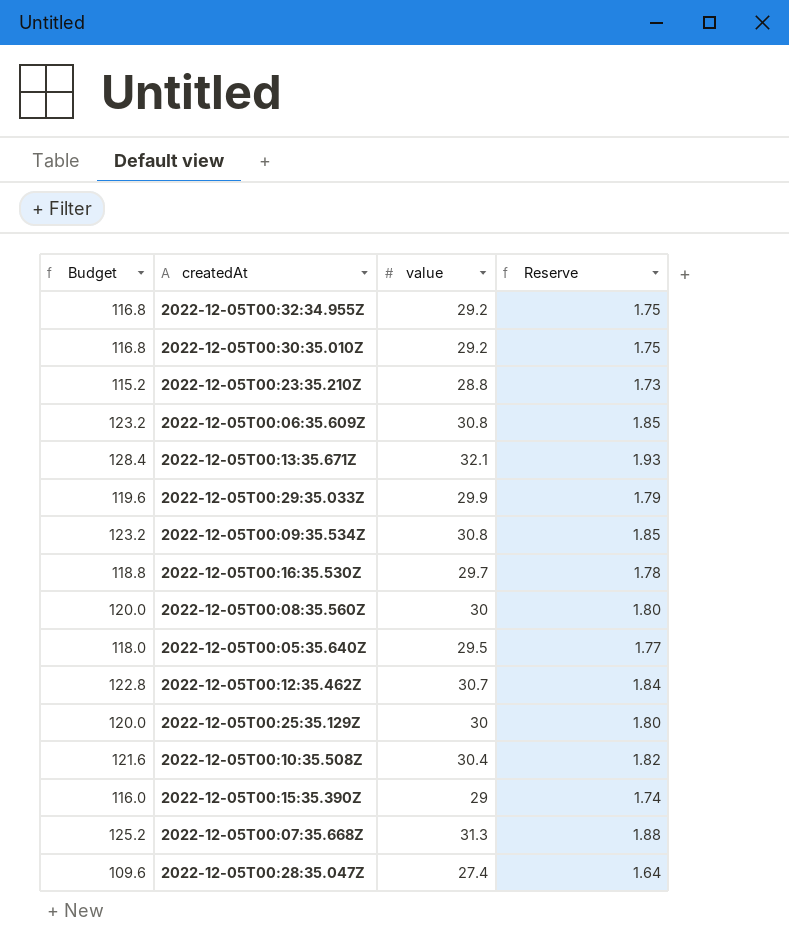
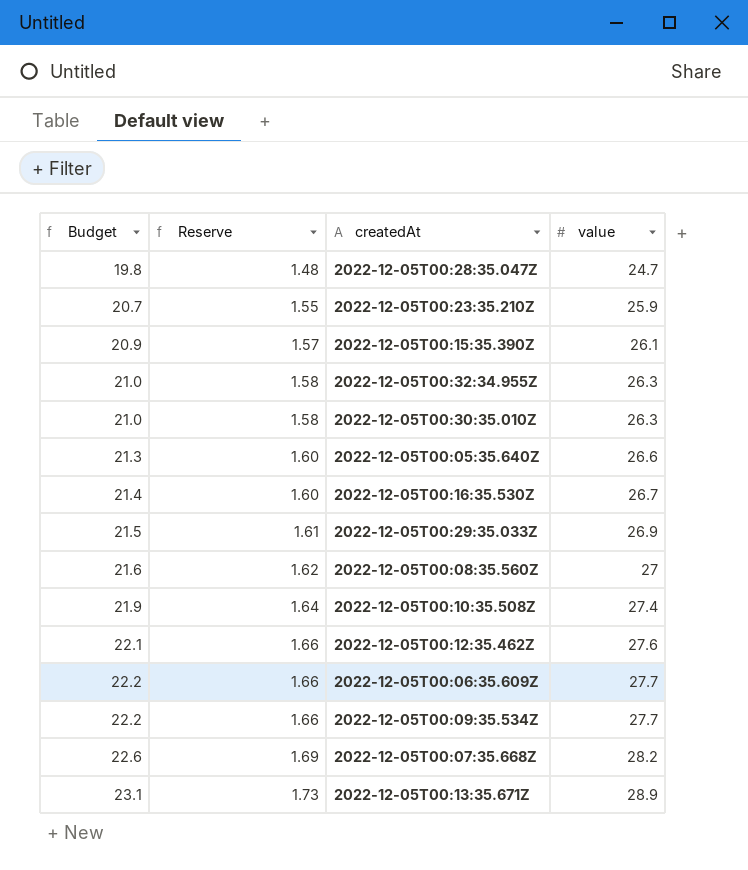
row order: none -> Budget ascending
column Budget | formula: [value] * 4 -> [value] * 0.8
column Reserve | position: 4 -> 2
row 2022-12-05T00:25:35.129Z: 120.0 | 30 | 1.80 -> none
2022-12-05T00:28:35.047Z | Reserve: 1.64 -> 1.48
2022-12-05T00:28:35.047Z | value: 27.4 -> 24.7
2022-12-05T00:23:35.210Z | Reserve: 1.73 -> 1.55
2022-12-05T00:23:35.210Z | value: 28.8 -> 25.9
2022-12-05T00:15:35.390Z | Reserve: 1.74 -> 1.57
2022-12-05T00:15:35.390Z | value: 29 -> 26.1
2022-12-05T00:32:34.955Z | Reserve: 1.75 -> 1.58
2022-12-05T00:32:34.955Z | value: 29.2 -> 26.3
2022-12-05T00:30:35.010Z | Reserve: 1.75 -> 1.58
2022-12-05T00:30:35.010Z | value: 29.2 -> 26.3
2022-12-05T00:05:35.640Z | Reserve: 1.77 -> 1.60
2022-12-05T00:05:35.640Z | value: 29.5 -> 26.6
2022-12-05T00:16:35.530Z | Reserve: 1.78 -> 1.60
2022-12-05T00:16:35.530Z | value: 29.7 -> 26.7
2022-12-05T00:29:35.033Z | Reserve: 1.79 -> 1.61
2022-12-05T00:29:35.033Z | value: 29.9 -> 26.9
2022-12-05T00:08:35.560Z | Reserve: 1.80 -> 1.62
2022-12-05T00:08:35.560Z | value: 30 -> 27
2022-12-05T00:10:35.508Z | Reserve: 1.82 -> 1.64
2022-12-05T00:10:35.508Z | value: 30.4 -> 27.4
2022-12-05T00:12:35.462Z | Reserve: 1.84 -> 1.66
2022-12-05T00:12:35.462Z | value: 30.7 -> 27.6
2022-12-05T00:06:35.609Z | Reserve: 1.85 -> 1.66
2022-12-05T00:06:35.609Z | value: 30.8 -> 27.7
2022-12-05T00:09:35.534Z | Reserve: 1.85 -> 1.66
2022-12-05T00:09:35.534Z | value: 30.8 -> 27.7
2022-12-05T00:07:35.668Z | Reserve: 1.88 -> 1.69
2022-12-05T00:07:35.668Z | value: 31.3 -> 28.2
2022-12-05T00:13:35.671Z | Reserve: 1.93 -> 1.73
2022-12-05T00:13:35.671Z | value: 32.1 -> 28.9

